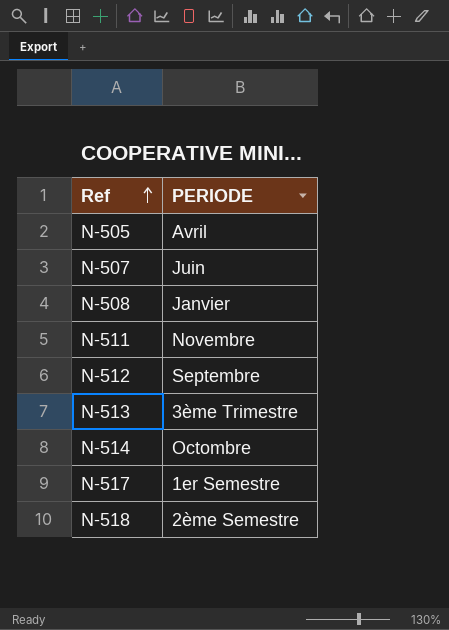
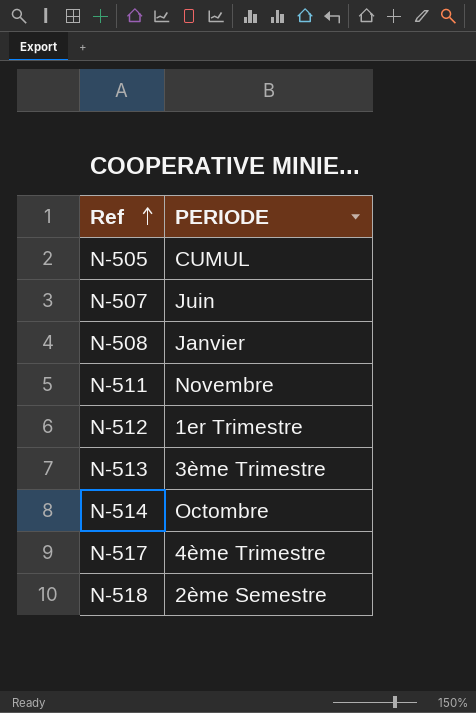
N-505 | PERIODE: Avril -> CUMUL
N-512 | PERIODE: Septembre -> 1er Trimestre
N-517 | PERIODE: 1er Semestre -> 4ème Trimestre

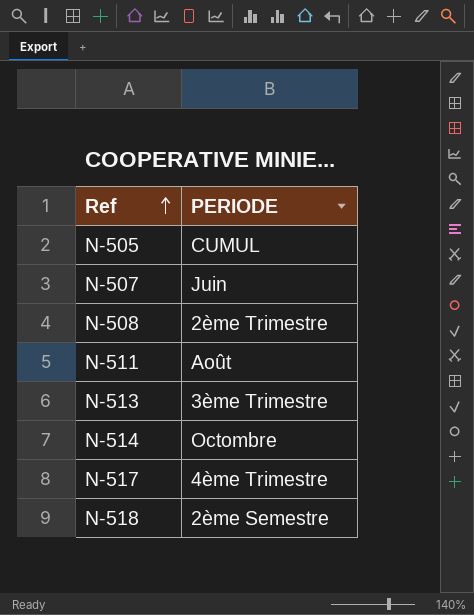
row N-512: 1er Trimestre -> none
N-508 | PERIODE: Janvier -> 2ème Trimestre
N-511 | PERIODE: Novembre -> Août

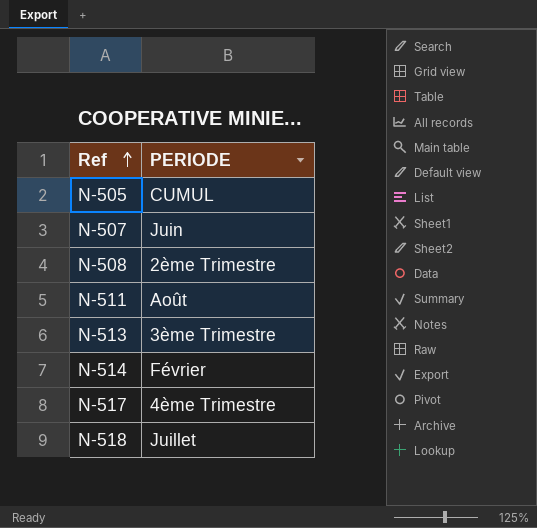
N-514 | PERIODE: Octombre -> Février
N-518 | PERIODE: 2ème Semestre -> Juillet

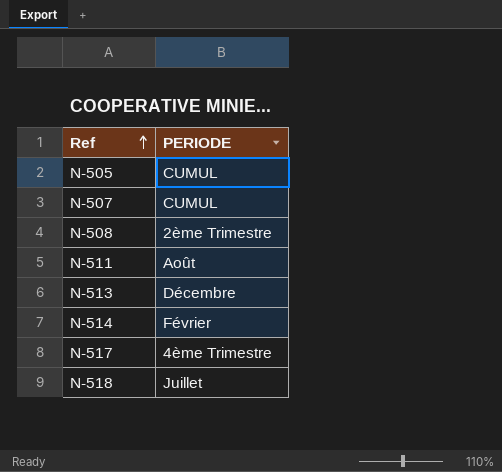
N-507 | PERIODE: Juin -> CUMUL
N-513 | PERIODE: 3ème Trimestre -> Décembre

